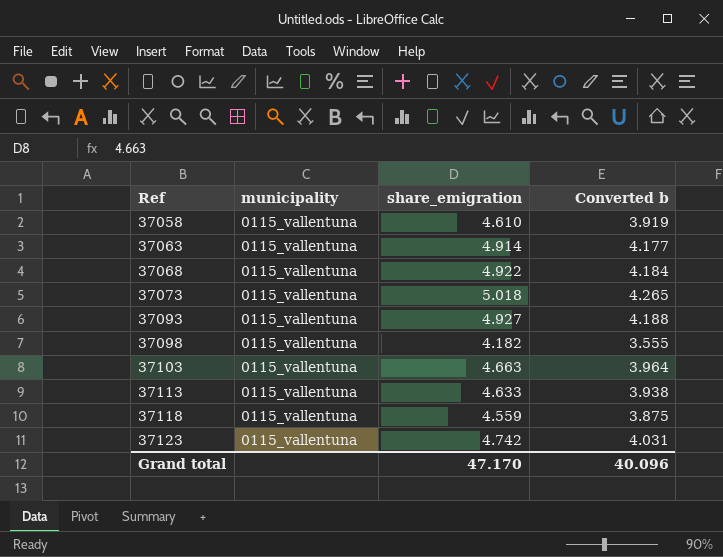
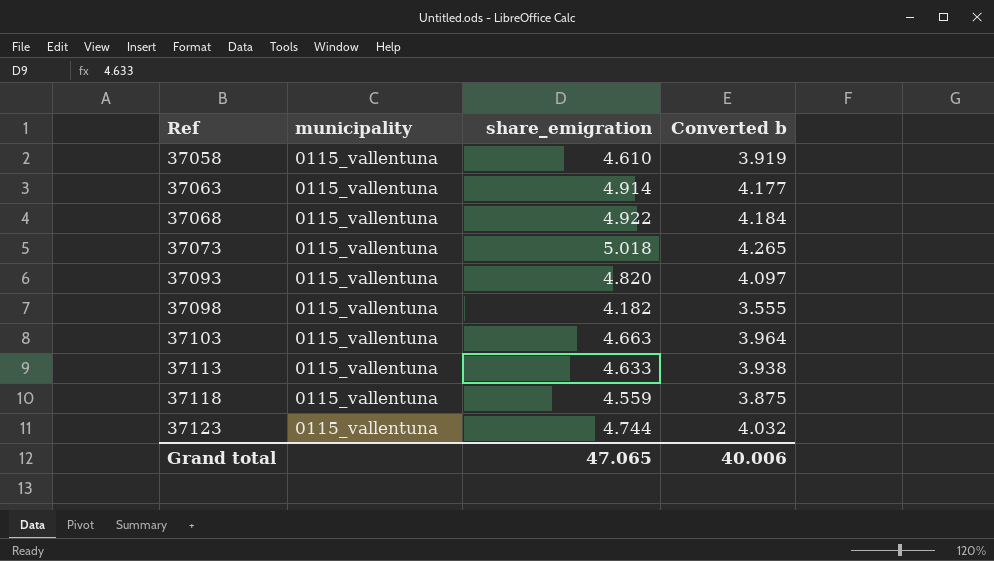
37093 | share_emigration: 4.927 -> 4.820
37093 | Converted b: 4.188 -> 4.097
37123 | share_emigration: 4.742 -> 4.744
37123 | Converted b: 4.031 -> 4.032
Grand total | share_emigration: 47.170 -> 47.065
Grand total | Converted b: 40.096 -> 40.006

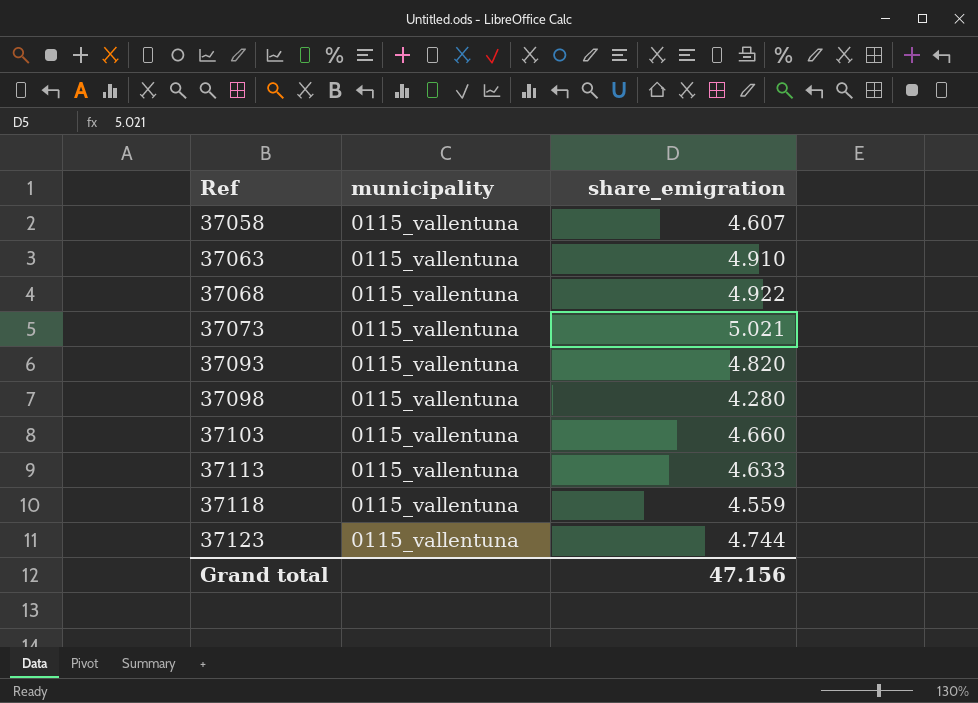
column Converted b | formula: [share_emigration] * 0.85 -> none
37058 | share_emigration: 4.610 -> 4.607
37063 | share_emigration: 4.914 -> 4.910
37073 | share_emigration: 5.018 -> 5.021
37098 | share_emigration: 4.182 -> 4.280
37103 | share_emigration: 4.663 -> 4.660
Grand total | share_emigration: 47.065 -> 47.156

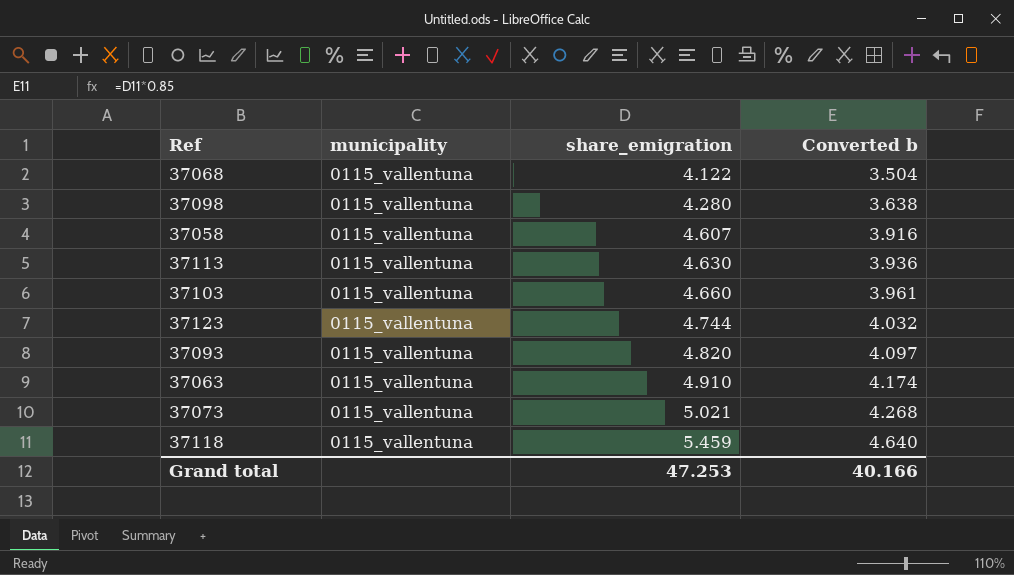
row order: Ref ascending -> share_emigration ascending
column Converted b | formula: none -> [share_emigration] * 0.85
37068 | share_emigration: 4.922 -> 4.122
37113 | share_emigration: 4.633 -> 4.630
37118 | share_emigration: 4.559 -> 5.459
Grand total | share_emigration: 47.156 -> 47.253

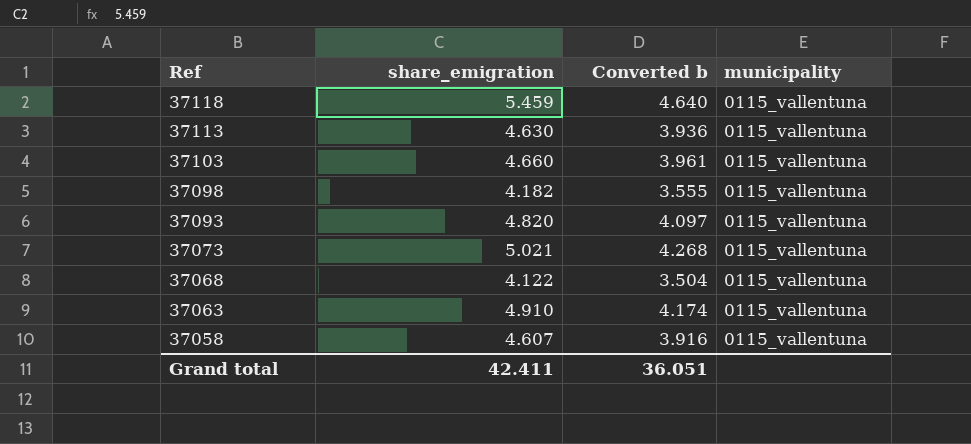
row order: share_emigration ascending -> Ref descending
column municipality | position: 2 -> 4
row 37123: 0115_vallentuna | 4.744 | 4.032 -> none
37098 | share_emigration: 4.280 -> 4.182
37098 | Converted b: 3.638 -> 3.555
Grand total | share_emigration: 47.253 -> 42.411
Grand total | Converted b: 40.166 -> 36.051

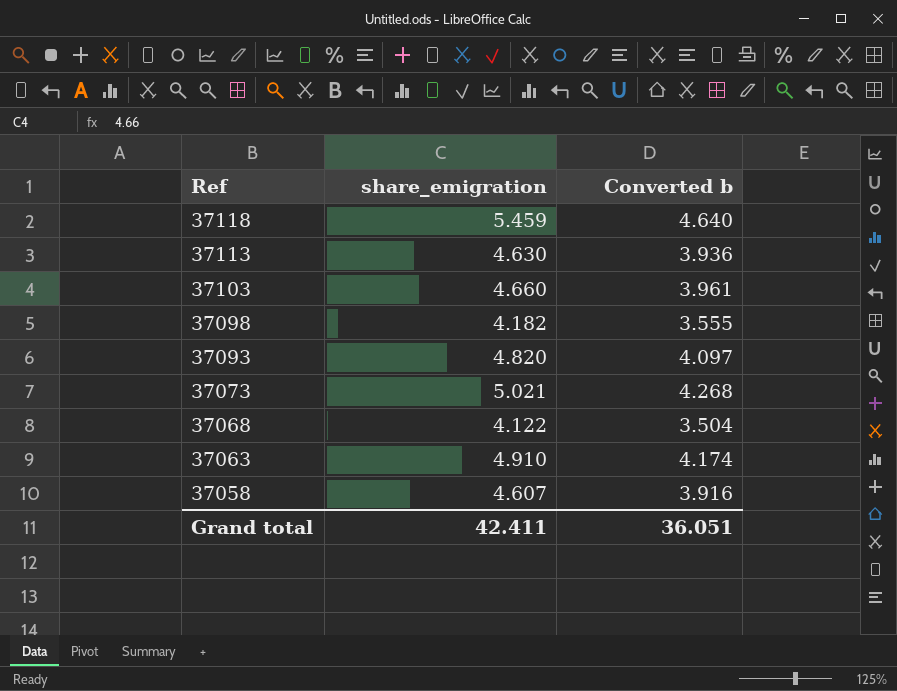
column municipality | position: 4 -> none

